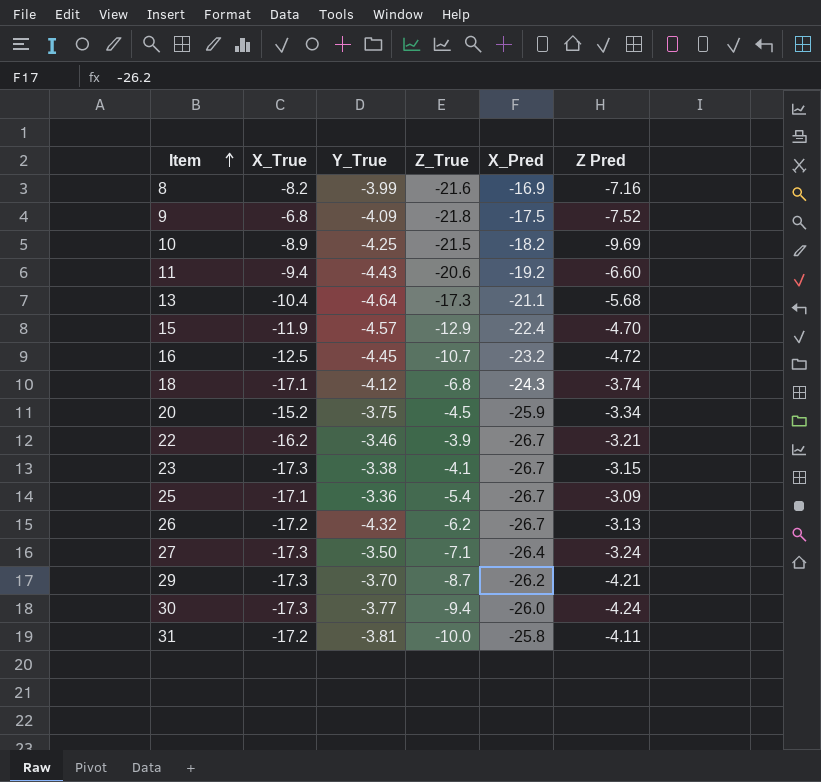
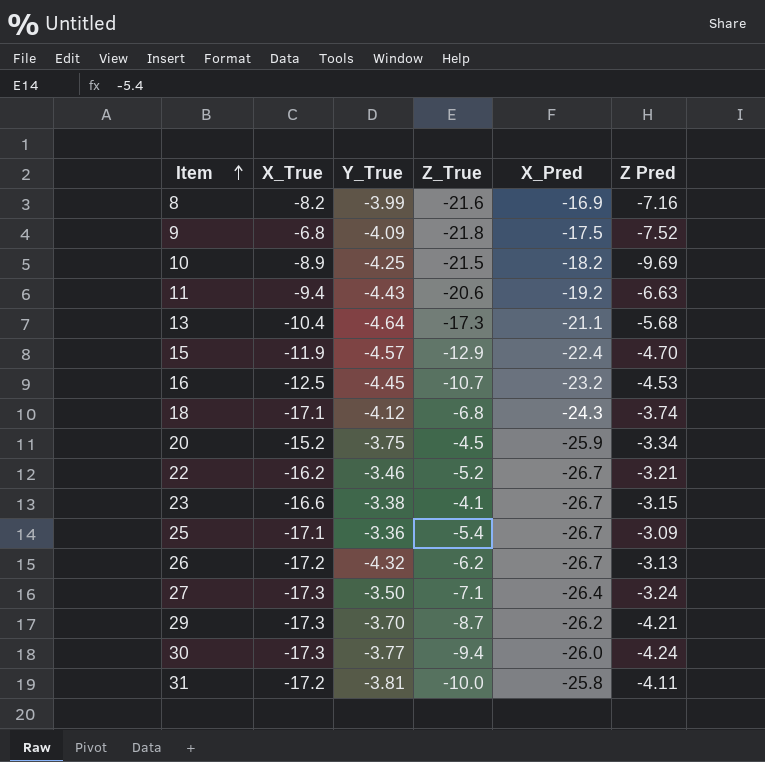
11 | Z Pred: -6.60 -> -6.63
16 | Z Pred: -4.72 -> -4.53
22 | Z_True: -3.9 -> -5.2
23 | X_True: -17.3 -> -16.6

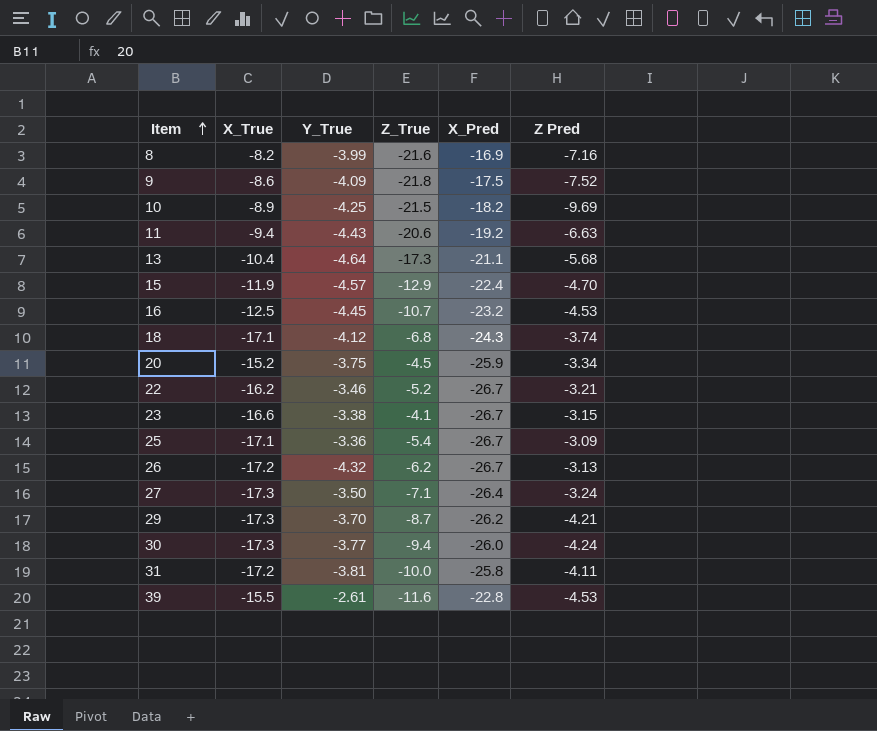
9 | X_True: -6.8 -> -8.6
row 39: none -> -15.5 | -2.61 | -11.6 | -22.8 | -4.53

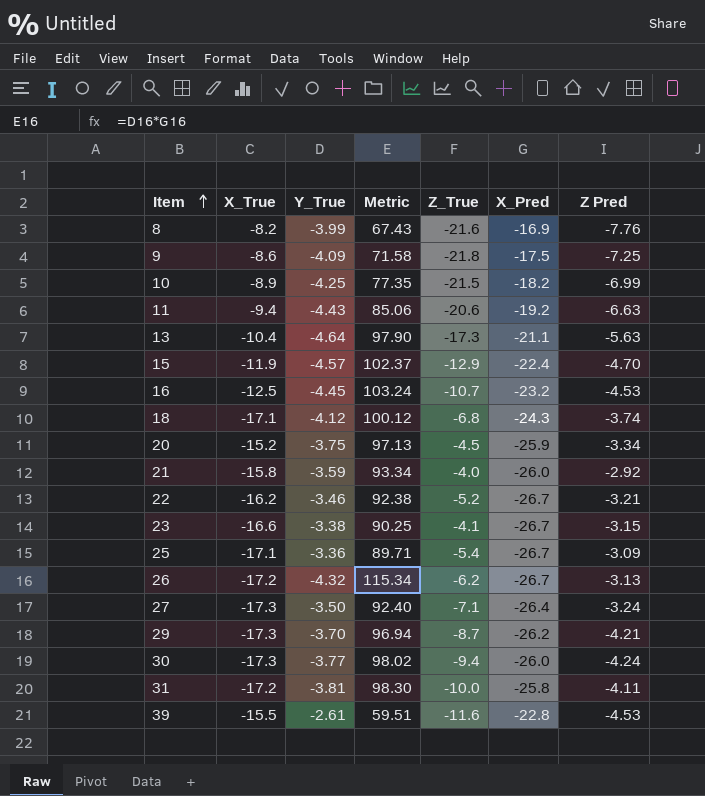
column Metric | formula: none -> [Y_True] * [X_Pred]
8 | Z Pred: -7.16 -> -7.76
9 | Z Pred: -7.52 -> -7.25
10 | Z Pred: -9.69 -> -6.99
13 | Z Pred: -5.68 -> -5.63
row 21: none -> -15.8 | -3.59 | 93.34 | -4.0 | -26.0 | -2.92

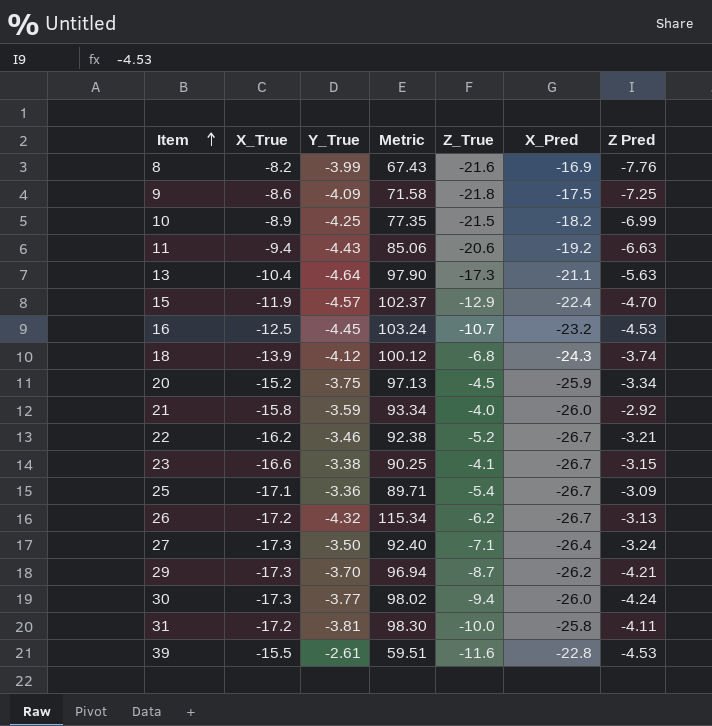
18 | X_True: -17.1 -> -13.9

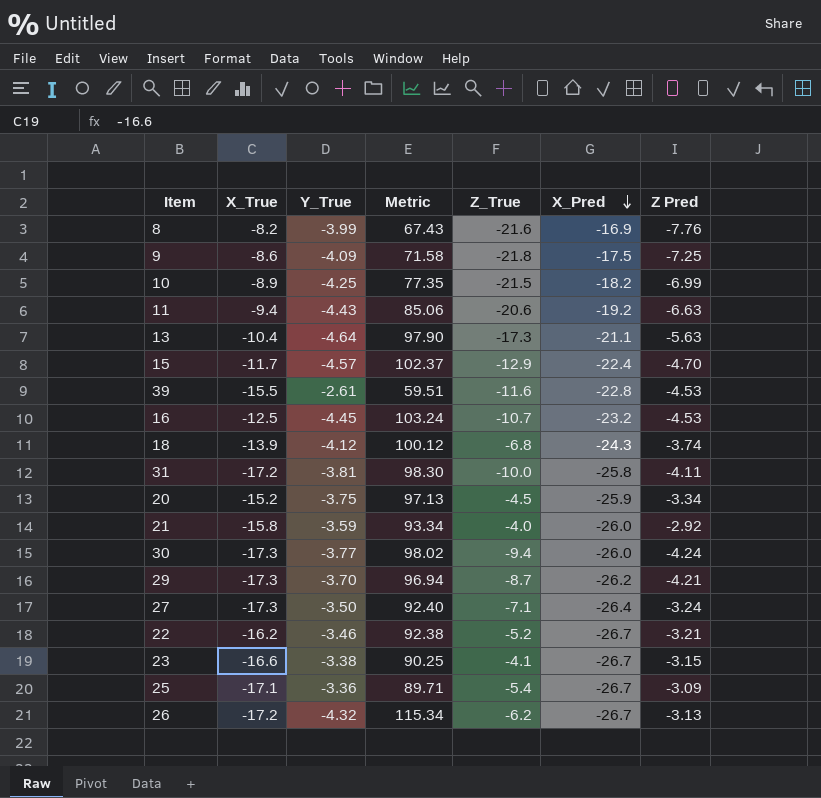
row order: Item ascending -> X_Pred descending
15 | X_True: -11.9 -> -11.7

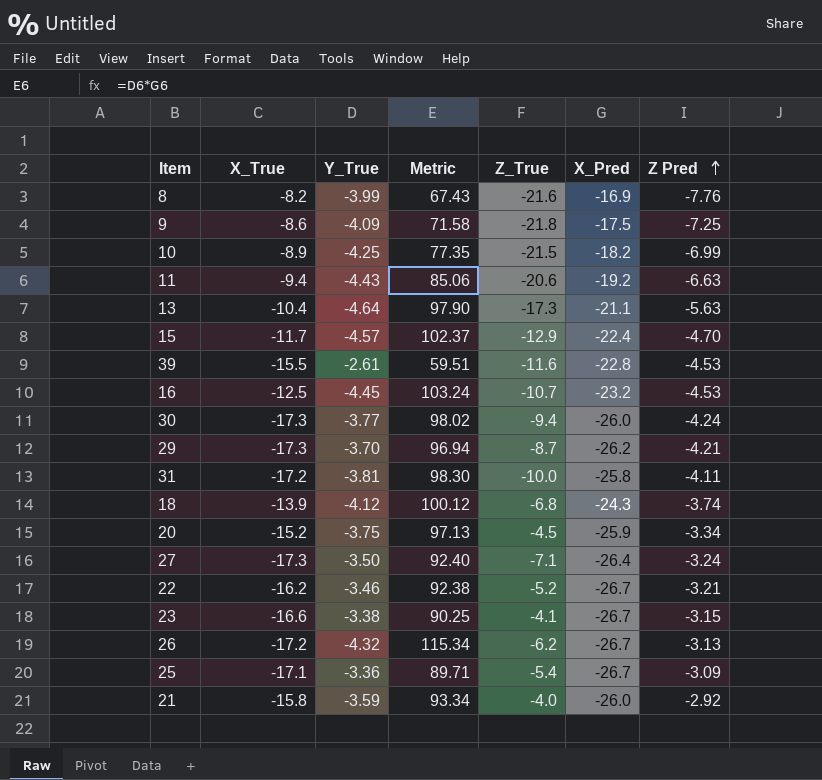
row order: X_Pred descending -> Z Pred ascending

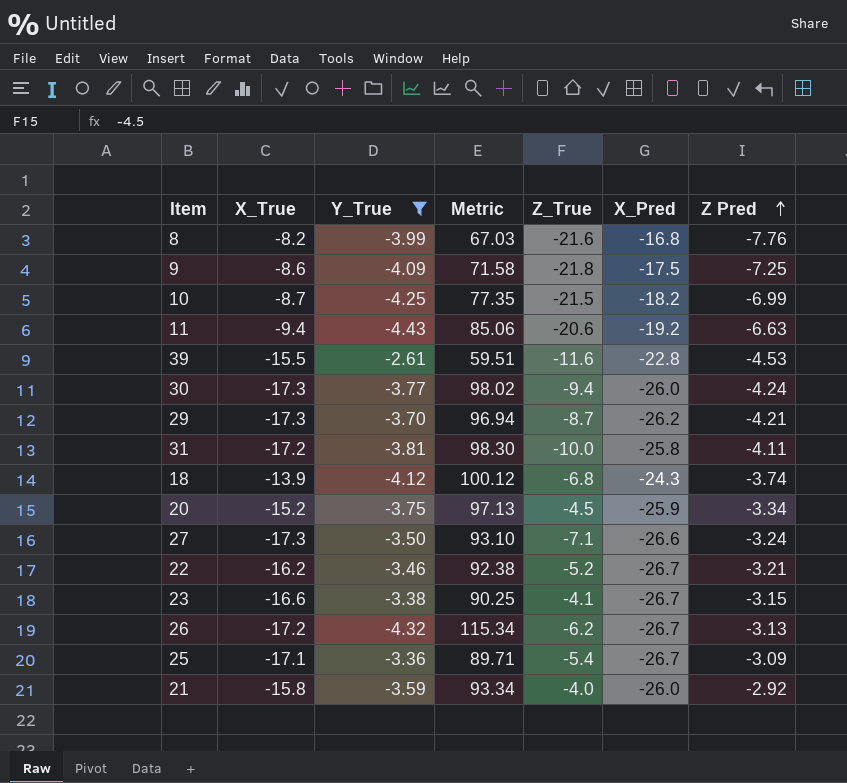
filter: none -> Y_True >= -4.43
8 | Metric: 67.43 -> 67.03
8 | X_Pred: -16.9 -> -16.8
10 | X_True: -8.9 -> -8.7
27 | Metric: 92.40 -> 93.10
27 | X_Pred: -26.4 -> -26.6

